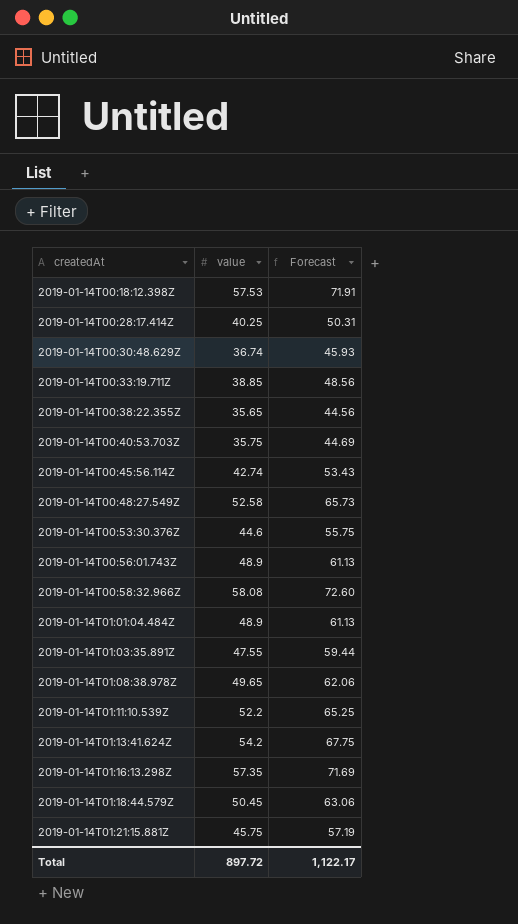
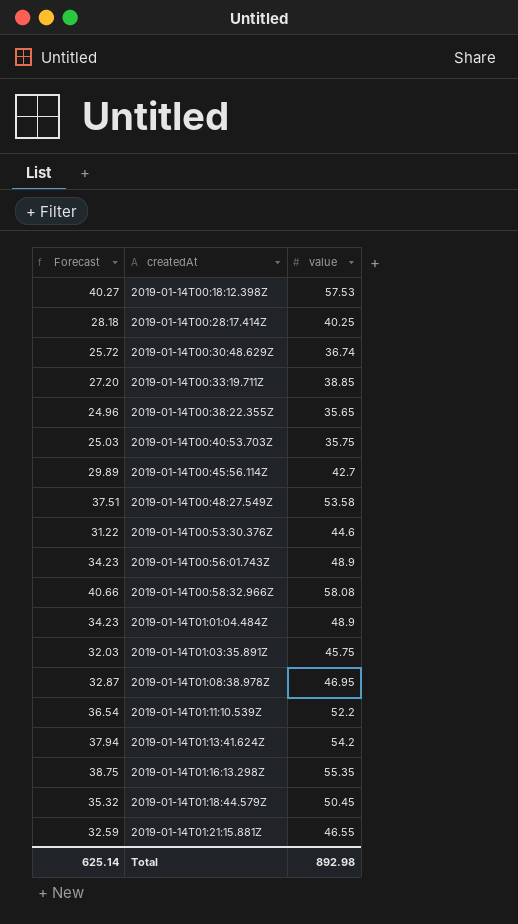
column Forecast | formula: [value] * 1.25 -> [value] * 0.7
column Forecast | position: 3 -> 1
2019-01-14T00:45:56.114Z | value: 42.74 -> 42.7
2019-01-14T00:48:27.549Z | value: 52.58 -> 53.58
2019-01-14T01:03:35.891Z | value: 47.55 -> 45.75
2019-01-14T01:08:38.978Z | value: 49.65 -> 46.95
2019-01-14T01:16:13.298Z | value: 57.35 -> 55.35
2019-01-14T01:21:15.881Z | value: 45.75 -> 46.55
Total | Forecast: 1,122.17 -> 625.14
Total | value: 897.72 -> 892.98

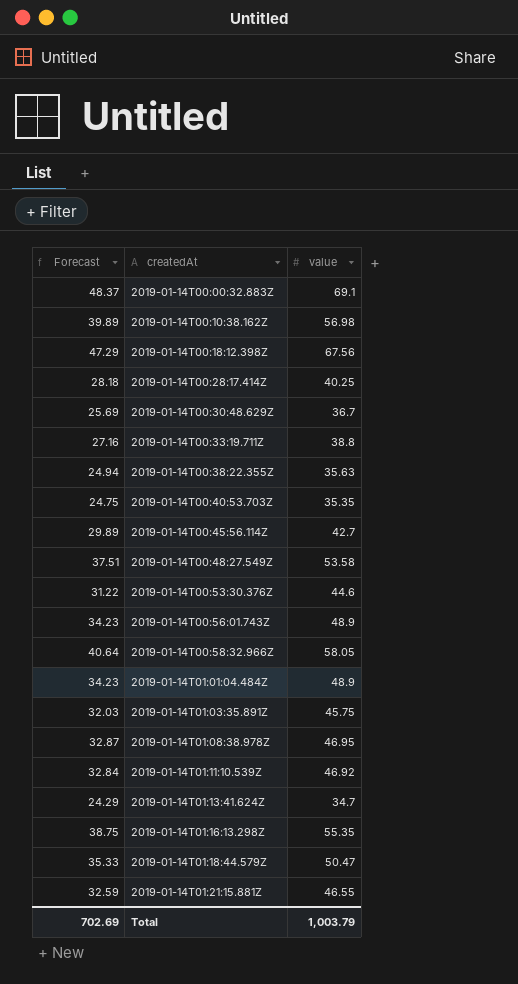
row 2019-01-14T00:00:32.883Z: none -> 48.37 | 69.1
row 2019-01-14T00:10:38.162Z: none -> 39.89 | 56.98
2019-01-14T00:18:12.398Z | Forecast: 40.27 -> 47.29
2019-01-14T00:18:12.398Z | value: 57.53 -> 67.56
2019-01-14T00:30:48.629Z | Forecast: 25.72 -> 25.69
2019-01-14T00:30:48.629Z | value: 36.74 -> 36.7
2019-01-14T00:33:19.711Z | Forecast: 27.20 -> 27.16
2019-01-14T00:33:19.711Z | value: 38.85 -> 38.8
2019-01-14T00:38:22.355Z | Forecast: 24.96 -> 24.94
2019-01-14T00:38:22.355Z | value: 35.65 -> 35.63
2019-01-14T00:40:53.703Z | Forecast: 25.03 -> 24.75
2019-01-14T00:40:53.703Z | value: 35.75 -> 35.35
2019-01-14T00:58:32.966Z | Forecast: 40.66 -> 40.64
2019-01-14T00:58:32.966Z | value: 58.08 -> 58.05
2019-01-14T01:11:10.539Z | Forecast: 36.54 -> 32.84
2019-01-14T01:11:10.539Z | value: 52.2 -> 46.92
2019-01-14T01:13:41.624Z | Forecast: 37.94 -> 24.29
2019-01-14T01:13:41.624Z | value: 54.2 -> 34.7
2019-01-14T01:18:44.579Z | Forecast: 35.32 -> 35.33
2019-01-14T01:18:44.579Z | value: 50.45 -> 50.47
Total | Forecast: 625.14 -> 702.69
Total | value: 892.98 -> 1,003.79

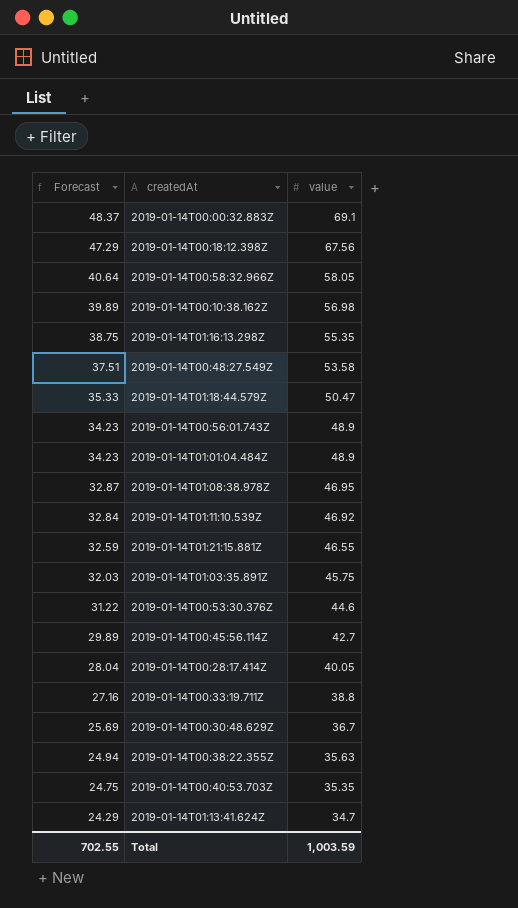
row order: createdAt ascending -> Forecast descending
2019-01-14T00:28:17.414Z | Forecast: 28.18 -> 28.04
2019-01-14T00:28:17.414Z | value: 40.25 -> 40.05
Total | Forecast: 702.69 -> 702.55
Total | value: 1,003.79 -> 1,003.59

